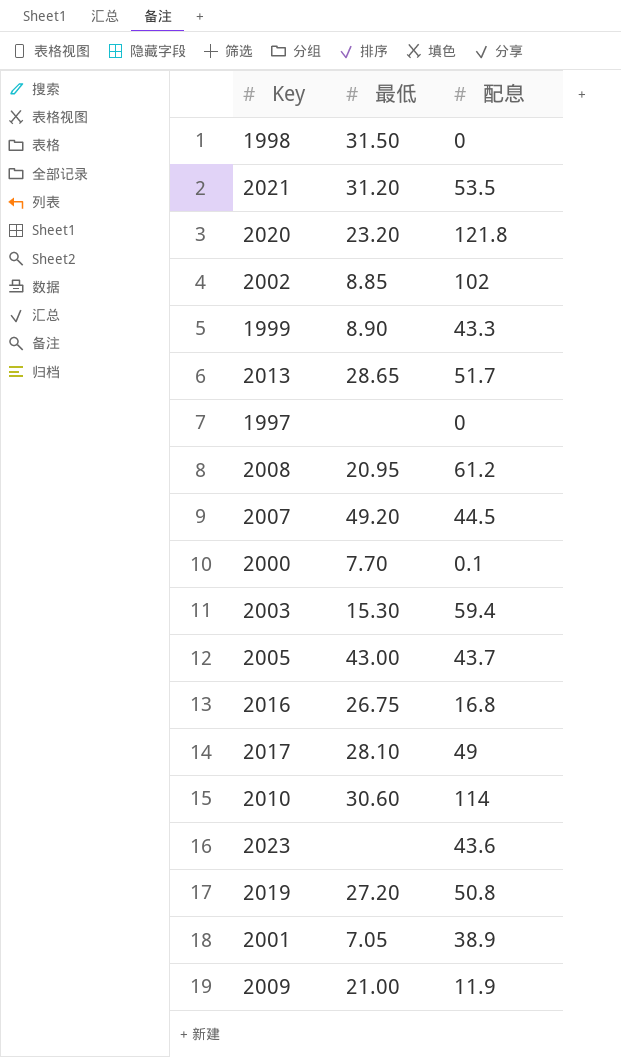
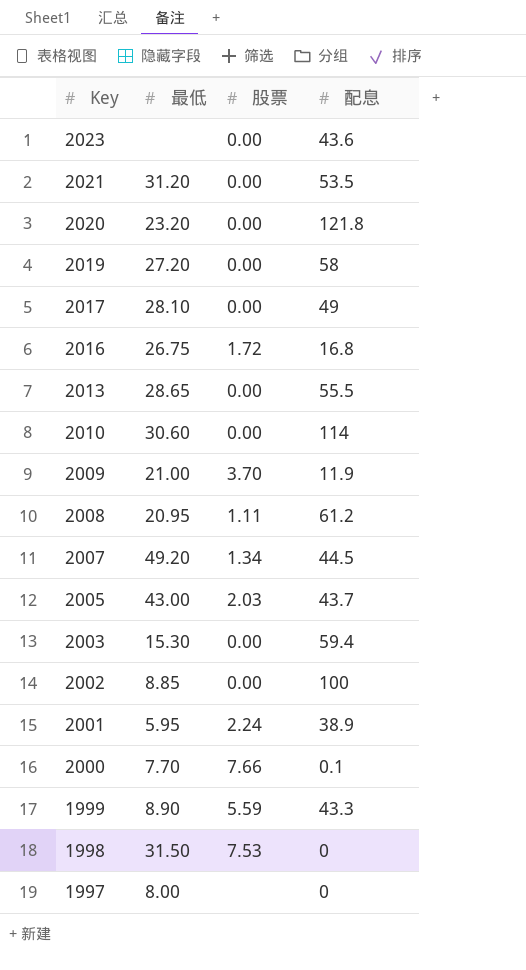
row order: none -> Key descending
column 股票 | position: none -> 3
2019 | 配息: 50.8 -> 58
2013 | 配息: 51.7 -> 55.5
2002 | 配息: 102 -> 100
2001 | 最低: 7.05 -> 5.95
1997 | 最低: none -> 8.00

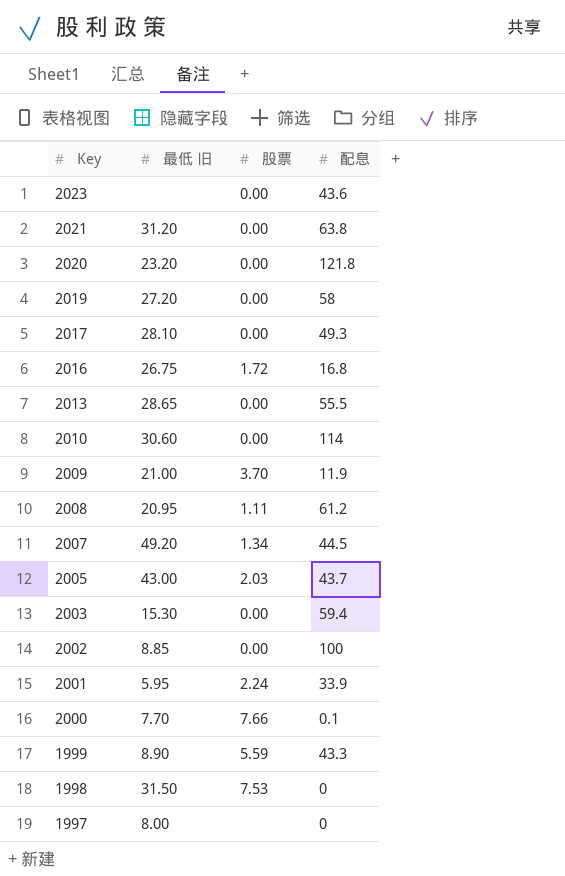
column name: 最低 -> 最低 旧
2021 | 配息: 53.5 -> 63.8
2017 | 配息: 49 -> 49.3
2001 | 配息: 38.9 -> 33.9

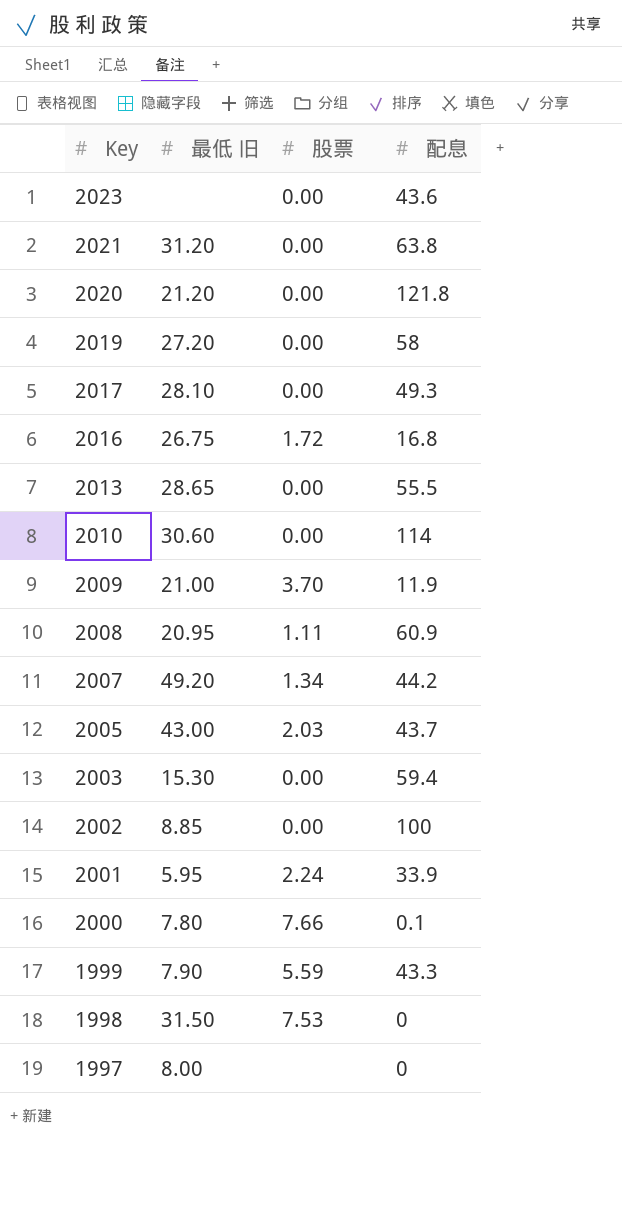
2020 | 最低 旧: 23.20 -> 21.20
2008 | 配息: 61.2 -> 60.9
2007 | 配息: 44.5 -> 44.2
2000 | 最低 旧: 7.70 -> 7.80
1999 | 最低 旧: 8.90 -> 7.90

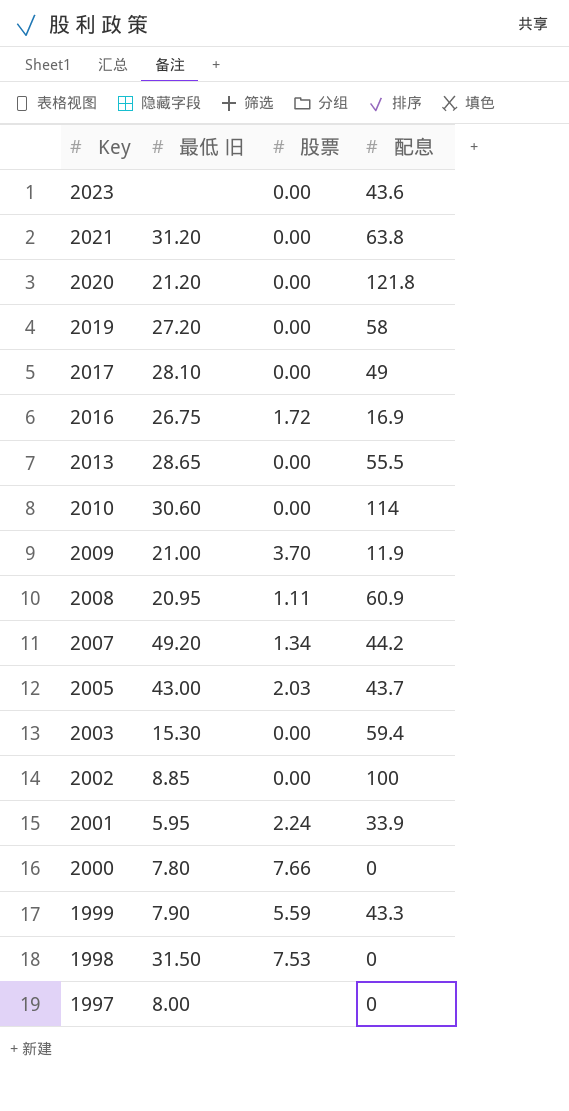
2017 | 配息: 49.3 -> 49
2016 | 配息: 16.8 -> 16.9
2000 | 配息: 0.1 -> 0

